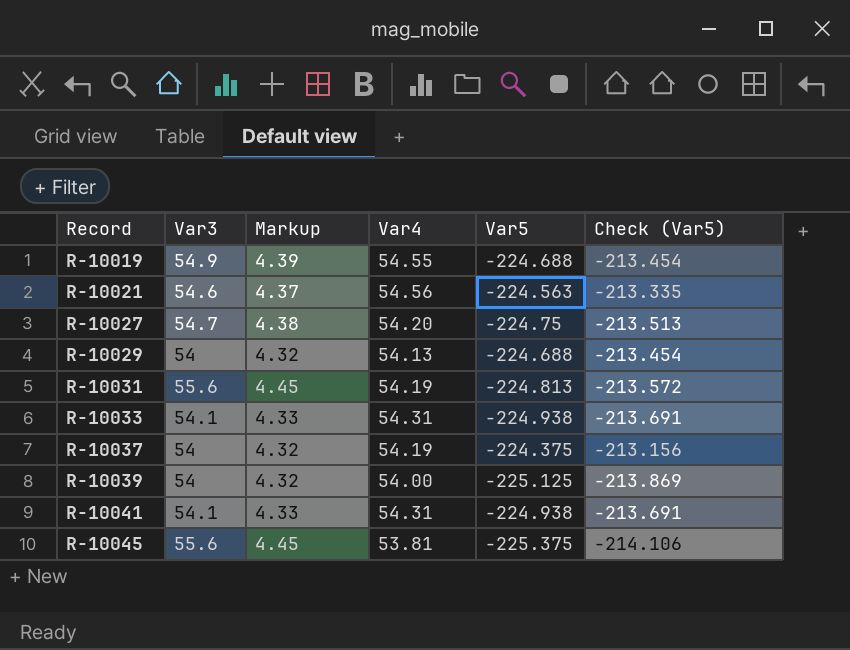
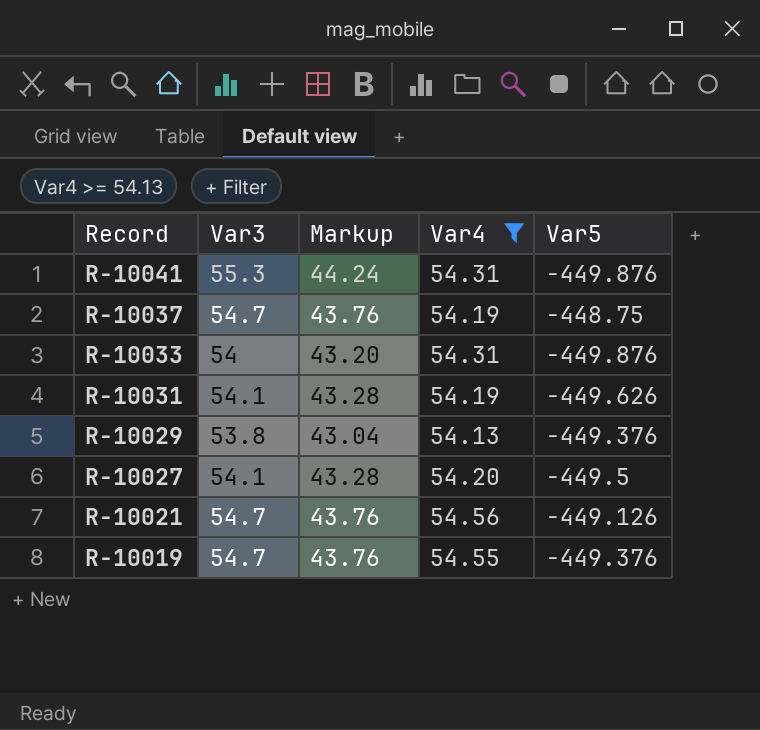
filter: none -> Var4 >= 54.13
row order: Record ascending -> Record descending
column Check (Var5) | formula: [Var5] * 0.95 -> none
column Markup | formula: [Var3] * 0.08 -> [Var3] * 0.8
R-10041 | Var3: 54.1 -> 55.3
R-10041 | Var5: -224.938 -> -449.876
R-10037 | Var3: 54 -> 54.7
R-10037 | Var5: -224.375 -> -448.75
R-10033 | Var3: 54.1 -> 54
R-10033 | Var5: -224.938 -> -449.876
R-10031 | Var3: 55.6 -> 54.1
R-10031 | Var5: -224.813 -> -449.626
R-10029 | Var3: 54 -> 53.8
R-10029 | Var5: -224.688 -> -449.376
R-10027 | Var3: 54.7 -> 54.1
R-10027 | Var5: -224.75 -> -449.5
R-10021 | Var3: 54.6 -> 54.7
R-10021 | Var5: -224.563 -> -449.126
R-10019 | Var3: 54.9 -> 54.7
R-10019 | Var5: -224.688 -> -449.376

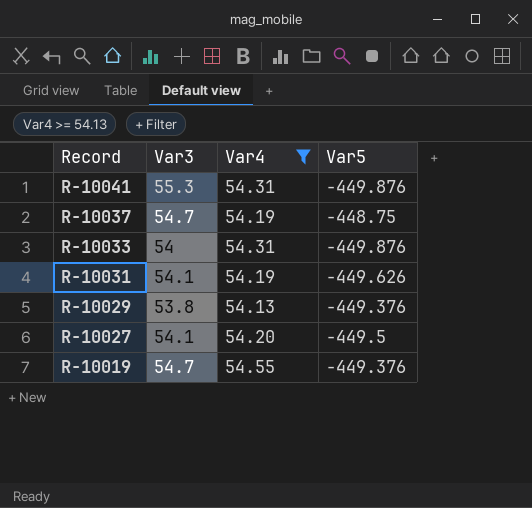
column Markup | formula: [Var3] * 0.8 -> none
row R-10021: 54.7 | 43.76 | 54.56 | -449.126 -> none

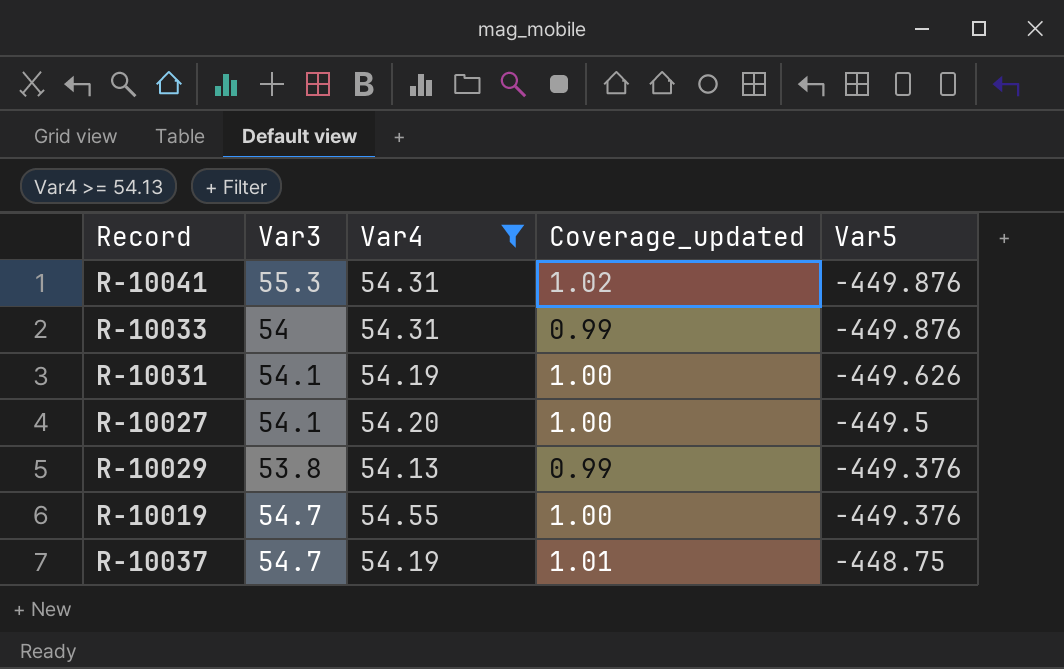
row order: Record descending -> Var5 ascending
column Coverage_updated | formula: none -> [Var3] / [Var4]

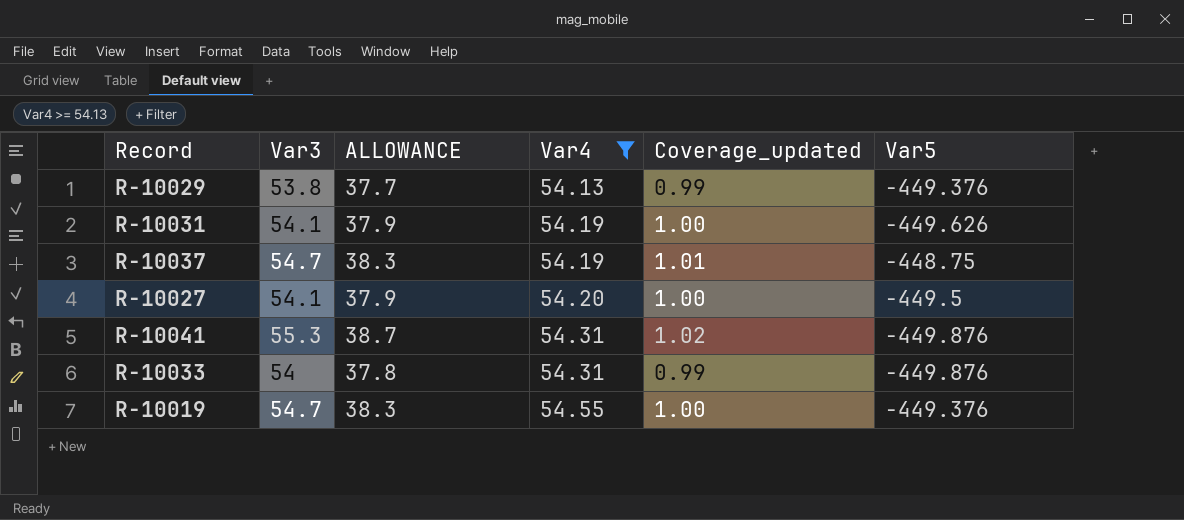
row order: Var5 ascending -> Var4 ascending
column ALLOWANCE | formula: none -> [Var3] * 0.7

